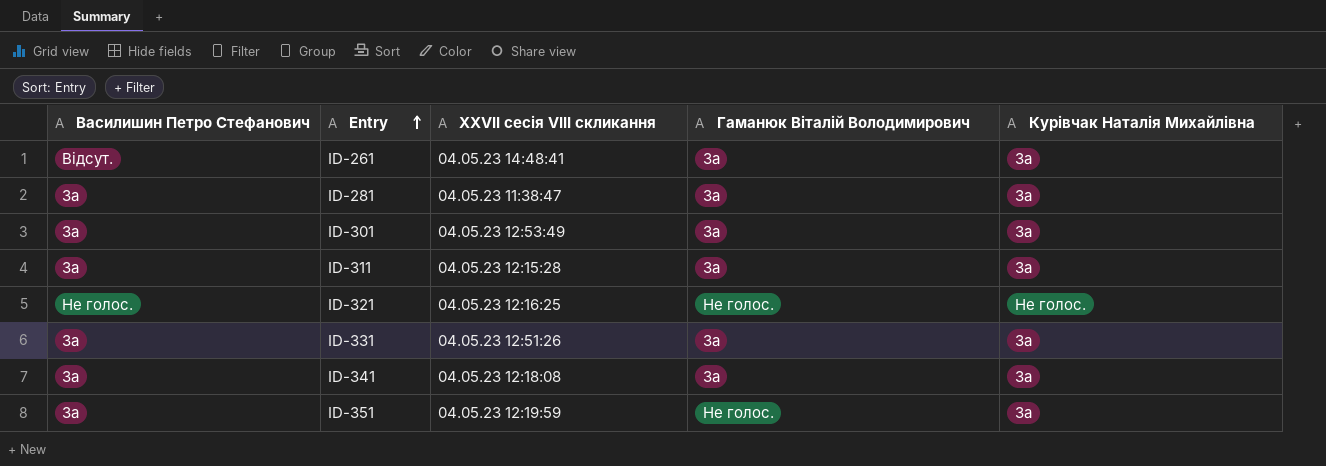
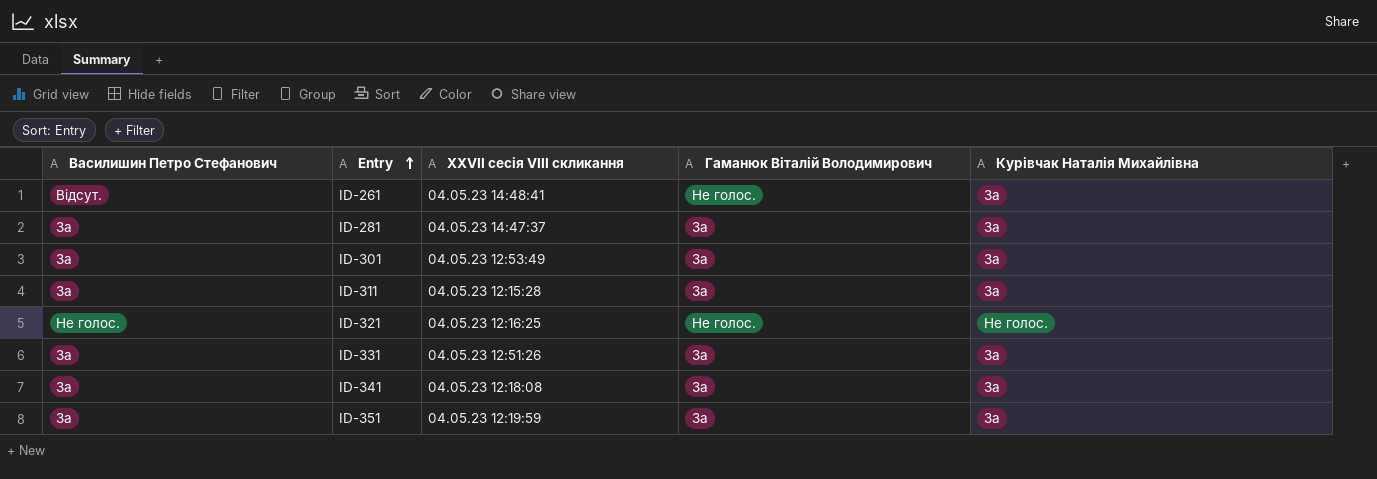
ID-261 | Гаманюк Віталій Володимирович: За -> Не голос.
ID-281 | XXVII сесія VIII скликання: 04.05.23 11:38:47 -> 04.05.23 14:47:37
ID-351 | Гаманюк Віталій Володимирович: Не голос. -> За

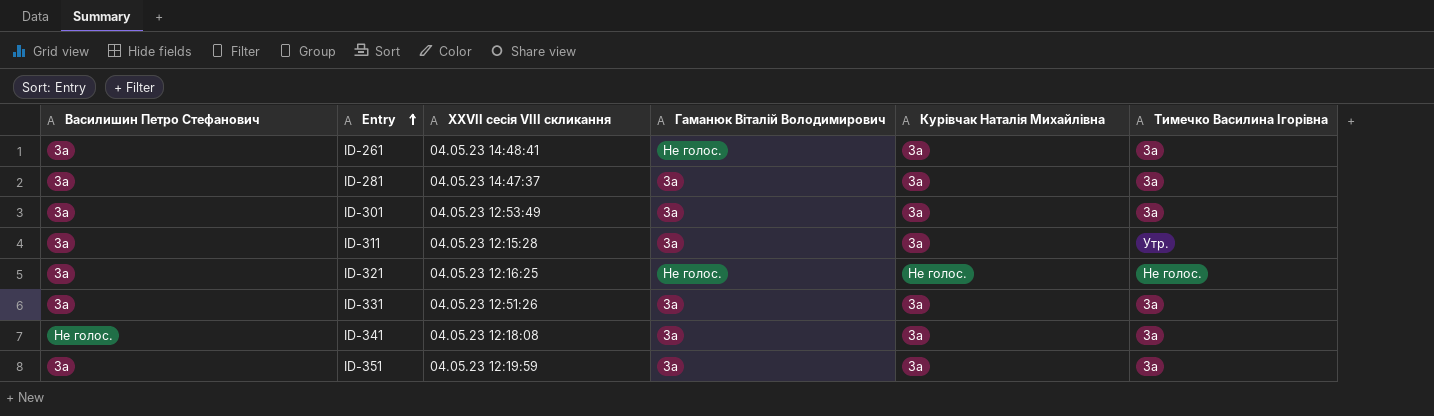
column Тимечко Василина Ігорівна | position: none -> 6
ID-261 | Василишин Петро Стефанович: Відсут. -> За
ID-321 | Василишин Петро Стефанович: Не голос. -> За
ID-341 | Василишин Петро Стефанович: За -> Не голос.

